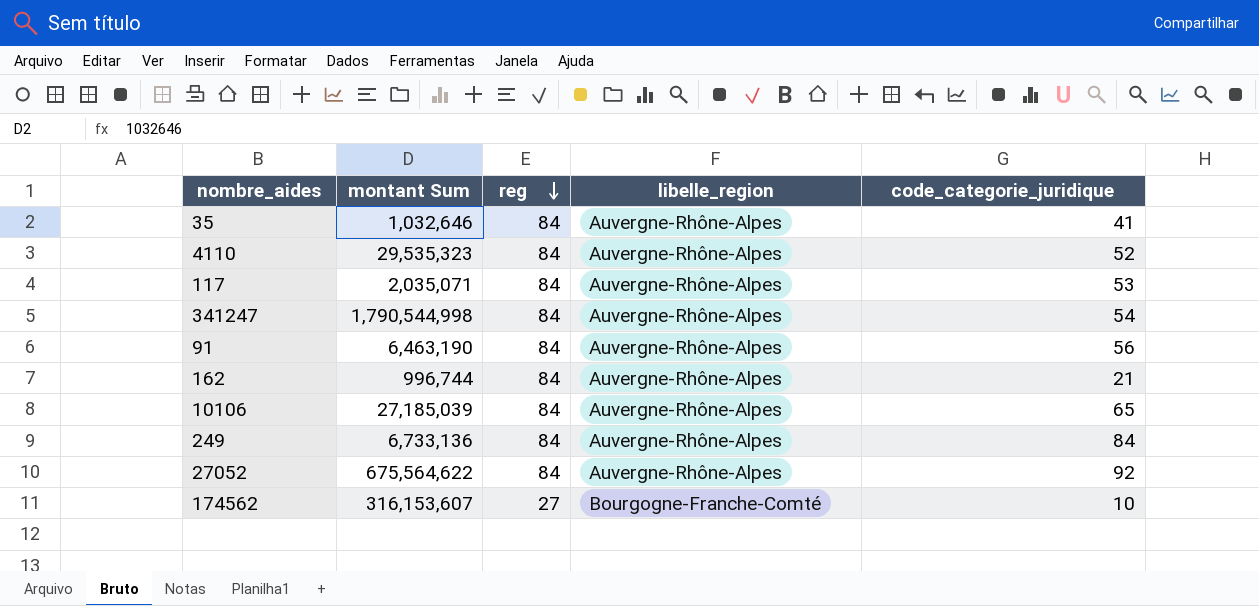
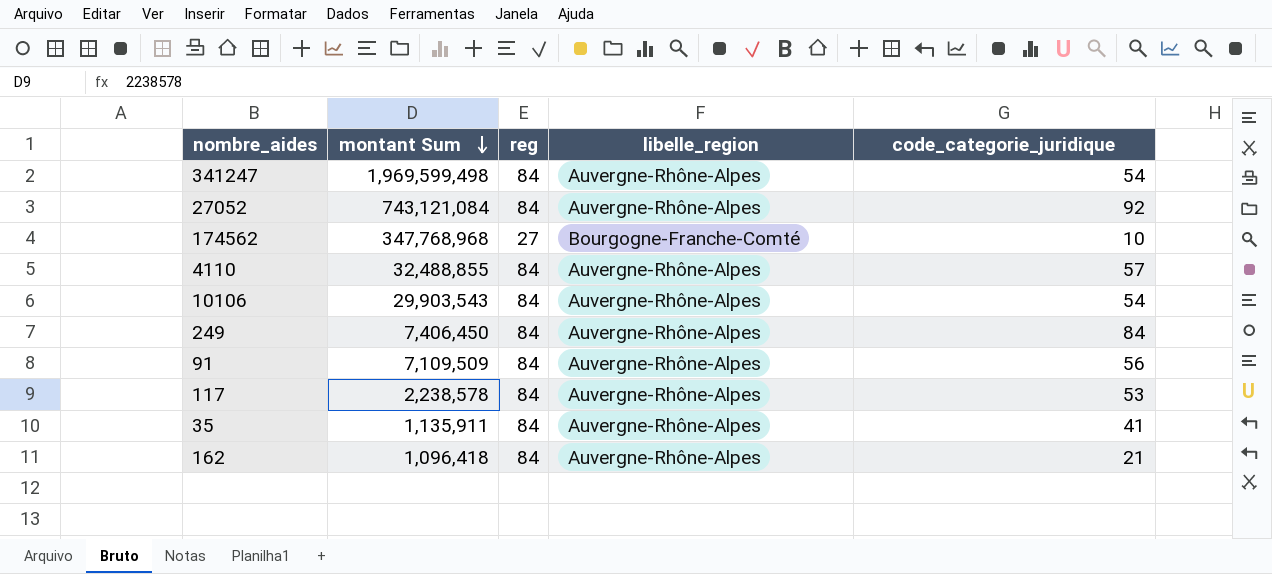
row order: reg descending -> montant Sum descending
341247 | montant Sum: 1,790,544,998 -> 1,969,599,498
27052 | montant Sum: 675,564,622 -> 743,121,084
174562 | montant Sum: 316,153,607 -> 347,768,968
4110 | montant Sum: 29,535,323 -> 32,488,855
4110 | code_categorie_juridique: 52 -> 57
10106 | montant Sum: 27,185,039 -> 29,903,543
10106 | code_categorie_juridique: 65 -> 54
249 | montant Sum: 6,733,136 -> 7,406,450
91 | montant Sum: 6,463,190 -> 7,109,509
117 | montant Sum: 2,035,071 -> 2,238,578
35 | montant Sum: 1,032,646 -> 1,135,911
162 | montant Sum: 996,744 -> 1,096,418

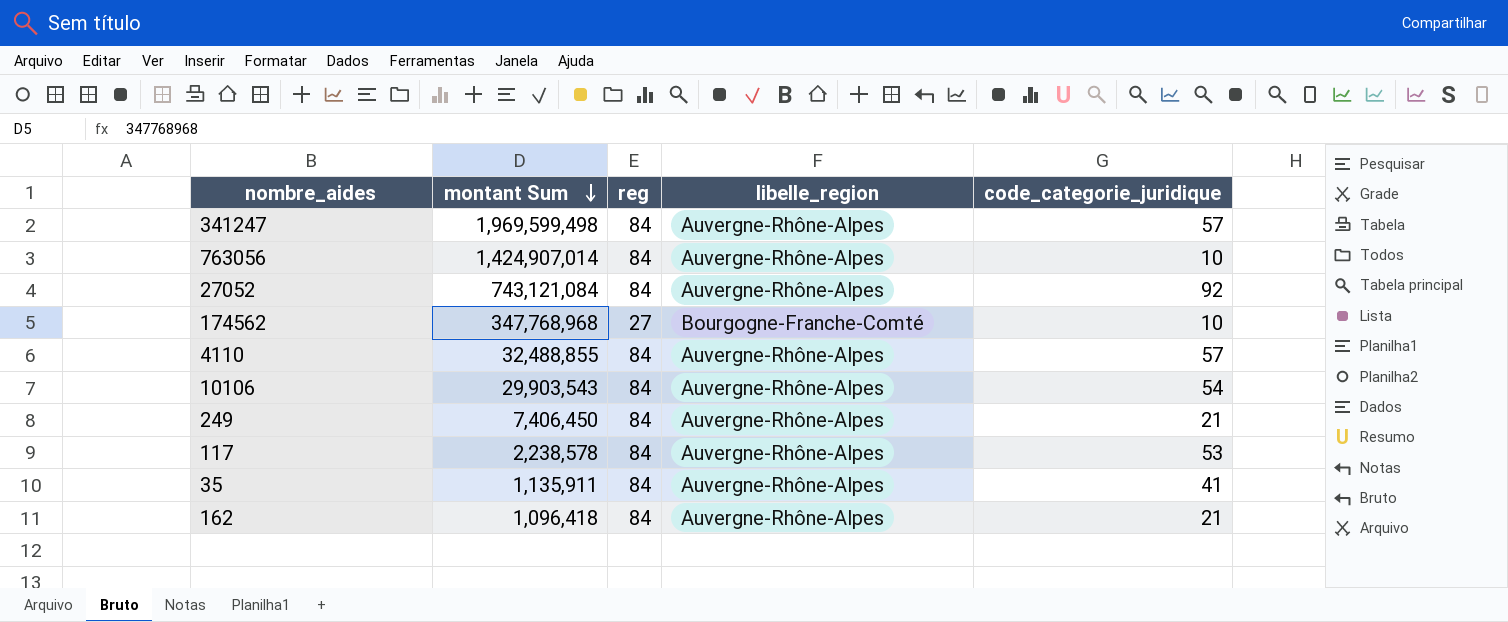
row 91: 7,109,509 | 84 | Auvergne-Rhône-Alpes | 56 -> none
341247 | code_categorie_juridique: 54 -> 57
row 763056: none -> 1,424,907,014 | 84 | Auvergne-Rhône-Alpes | 10
249 | code_categorie_juridique: 84 -> 21

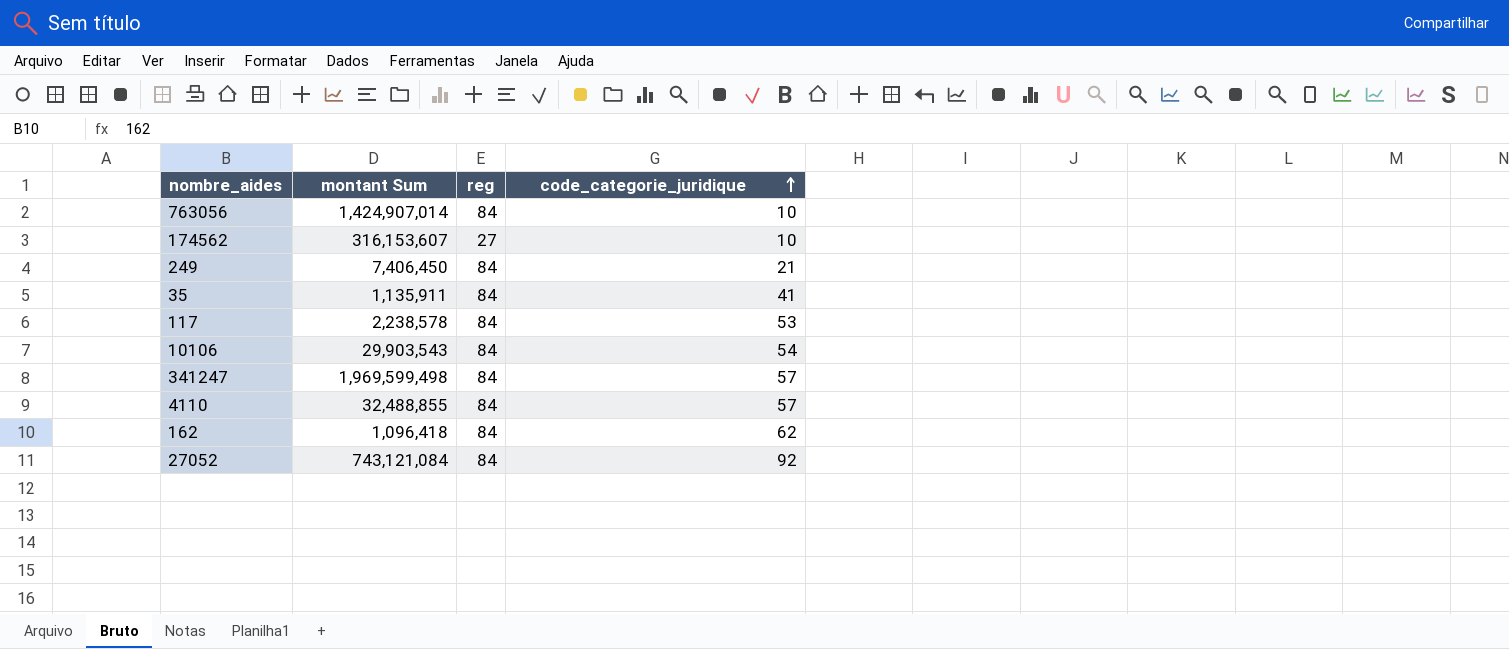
row order: montant Sum descending -> code_categorie_juridique ascending
column libelle_region | position: 4 -> none
174562 | montant Sum: 347,768,968 -> 316,153,607
162 | code_categorie_juridique: 21 -> 62

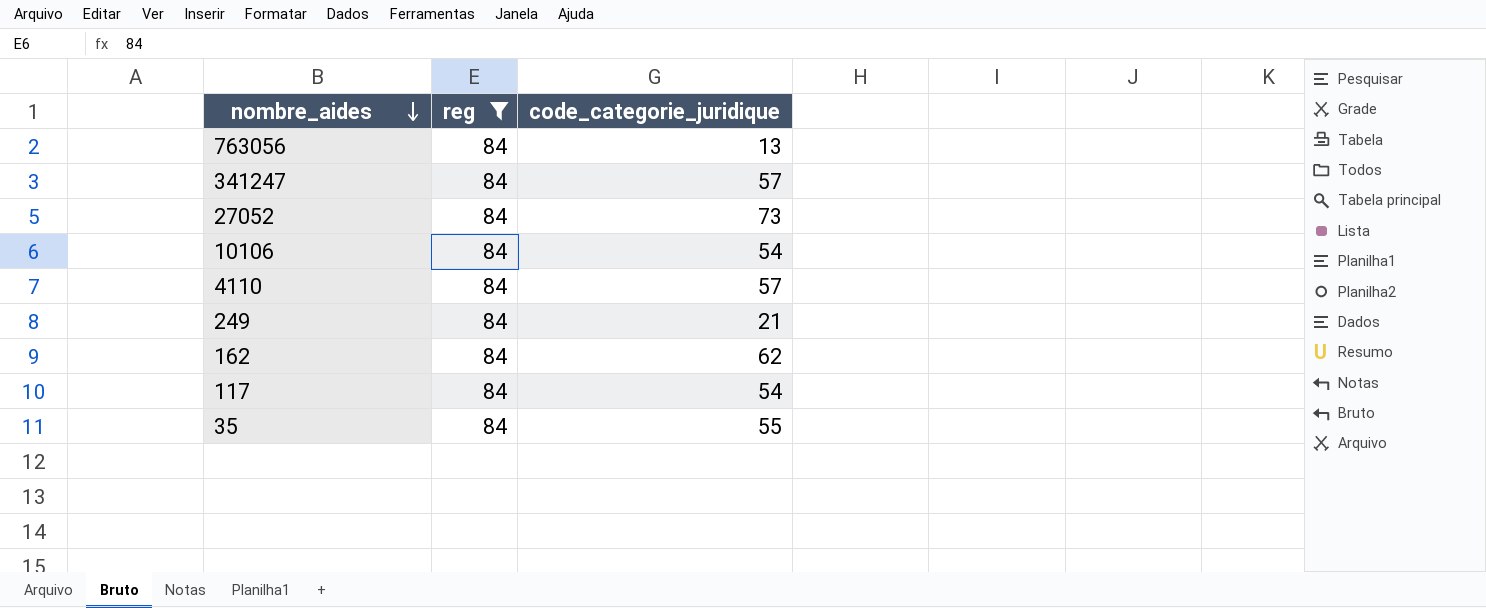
filter: none -> reg = 84
row order: code_categorie_juridique ascending -> nombre_aides descending
column montant Sum | position: 2 -> none
763056 | code_categorie_juridique: 10 -> 13
27052 | code_categorie_juridique: 92 -> 73
117 | code_categorie_juridique: 53 -> 54
35 | code_categorie_juridique: 41 -> 55

